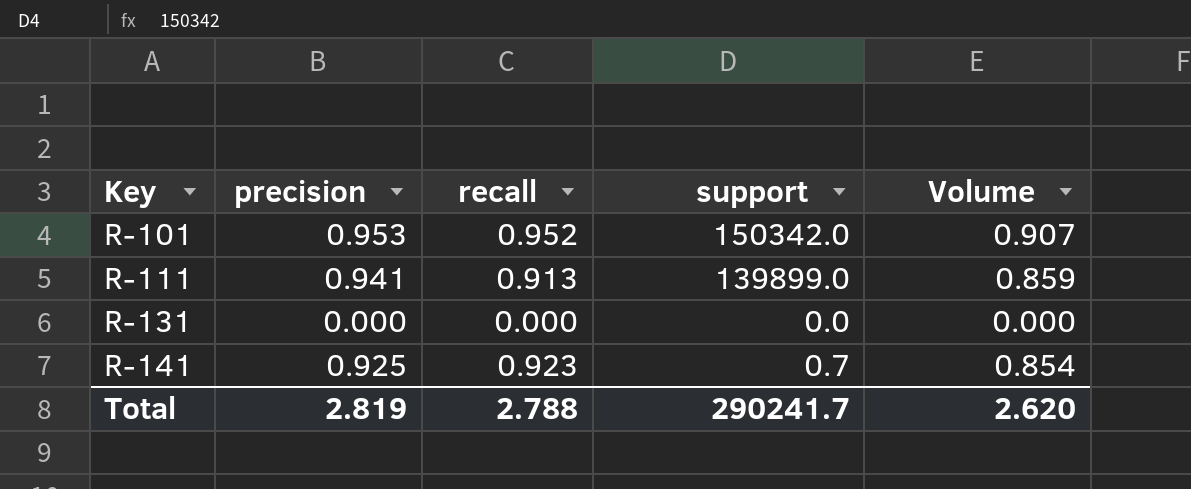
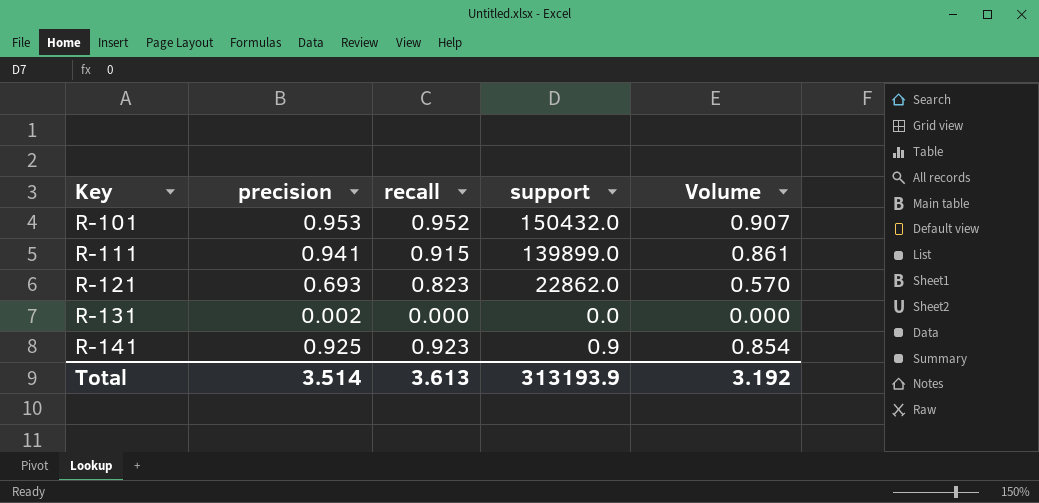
R-101 | support: 150342.0 -> 150432.0
R-111 | recall: 0.913 -> 0.915
R-111 | Volume: 0.859 -> 0.861
row R-121: none -> 0.693 | 0.823 | 22862.0 | 0.570
R-131 | precision: 0.000 -> 0.002
R-141 | support: 0.7 -> 0.9
Total | precision: 2.819 -> 3.514
Total | recall: 2.788 -> 3.613
Total | support: 290241.7 -> 313193.9
Total | Volume: 2.620 -> 3.192

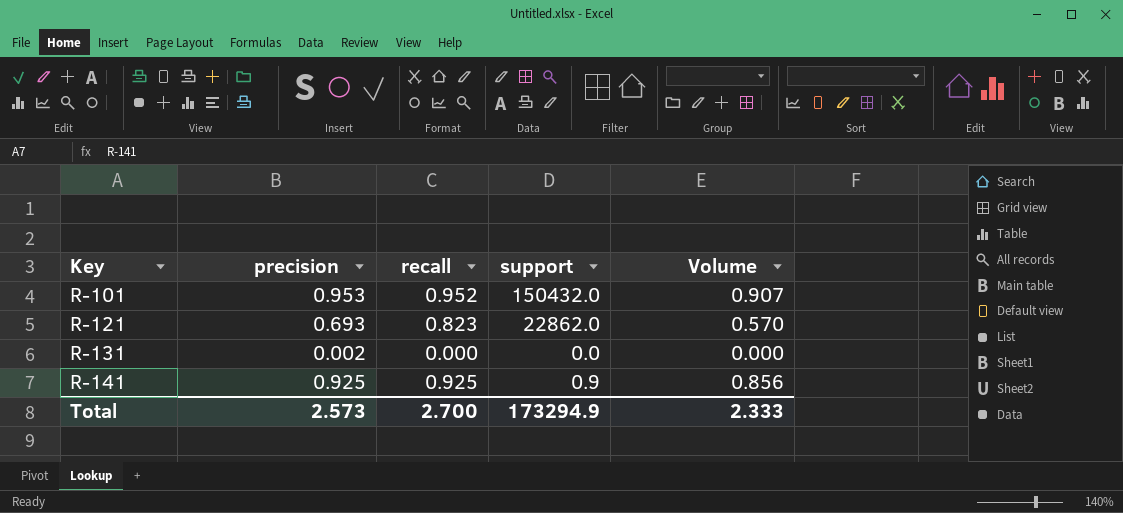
row R-111: 0.941 | 0.915 | 139899.0 | 0.861 -> none
R-141 | recall: 0.923 -> 0.925
R-141 | Volume: 0.854 -> 0.856
Total | precision: 3.514 -> 2.573
Total | recall: 3.613 -> 2.700
Total | support: 313193.9 -> 173294.9
Total | Volume: 3.192 -> 2.333

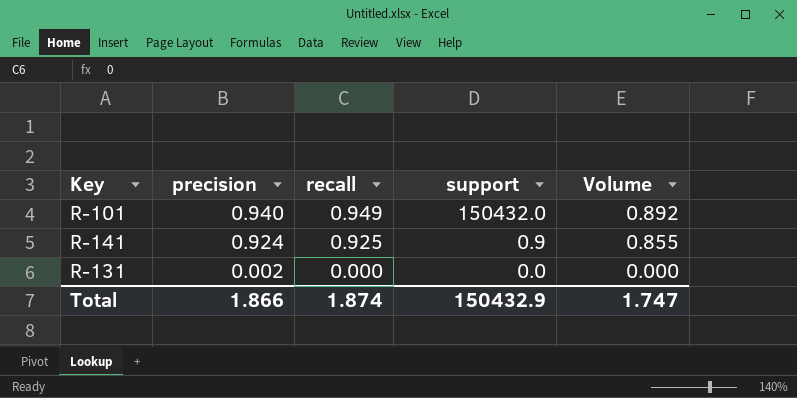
row order: Key ascending -> precision descending
row R-121: 0.693 | 0.823 | 22862.0 | 0.570 -> none
R-101 | precision: 0.953 -> 0.940
R-101 | recall: 0.952 -> 0.949
R-101 | Volume: 0.907 -> 0.892
R-141 | precision: 0.925 -> 0.924
R-141 | Volume: 0.856 -> 0.855
Total | precision: 2.573 -> 1.866
Total | recall: 2.700 -> 1.874
Total | support: 173294.9 -> 150432.9
Total | Volume: 2.333 -> 1.747

